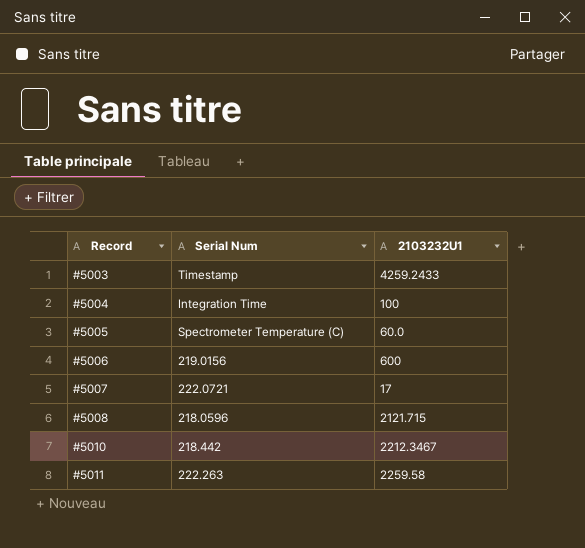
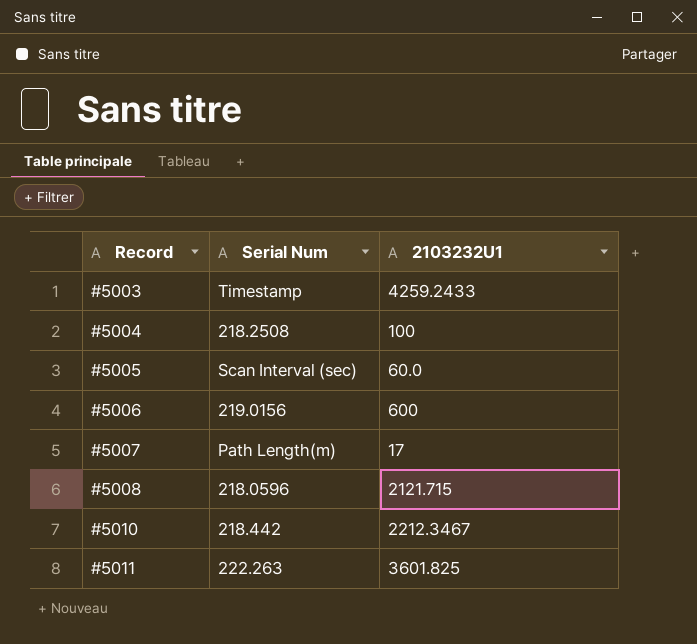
#5004 | Serial Num: Integration Time -> 218.2508
#5005 | Serial Num: Spectrometer Temperature (C) -> Scan Interval (sec)
#5007 | Serial Num: 222.0721 -> Path Length(m)
#5011 | 2103232U1: 2259.58 -> 3601.825

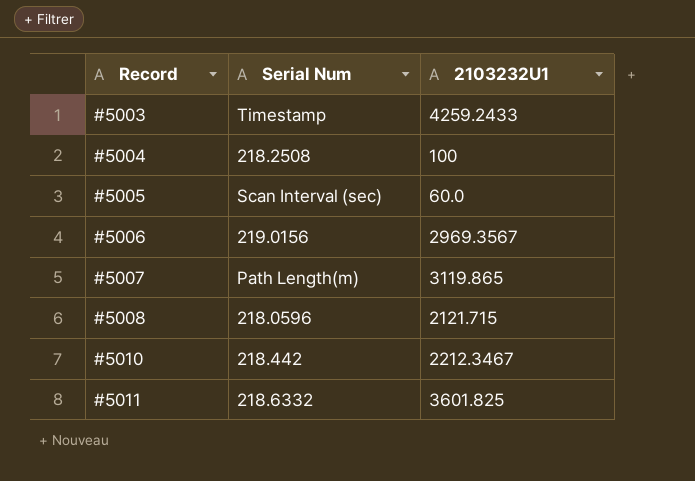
#5006 | 2103232U1: 600 -> 2969.3567
#5007 | 2103232U1: 17 -> 3119.865
#5011 | Serial Num: 222.263 -> 218.6332

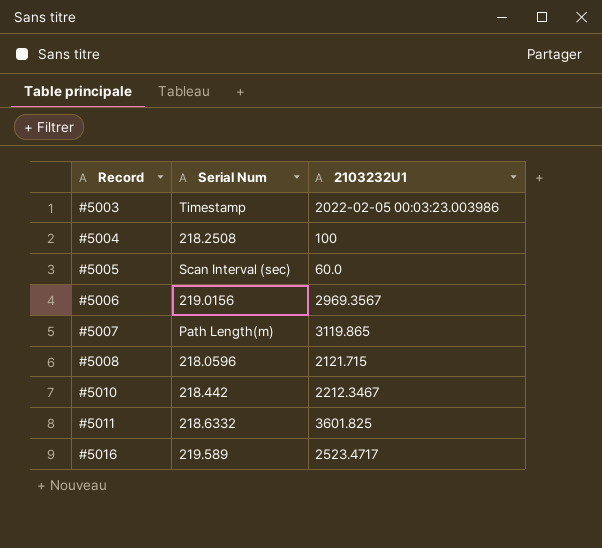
#5003 | 2103232U1: 4259.2433 -> 2022-02-05 00:03:23.003986
row #5016: none -> 219.589 | 2523.4717

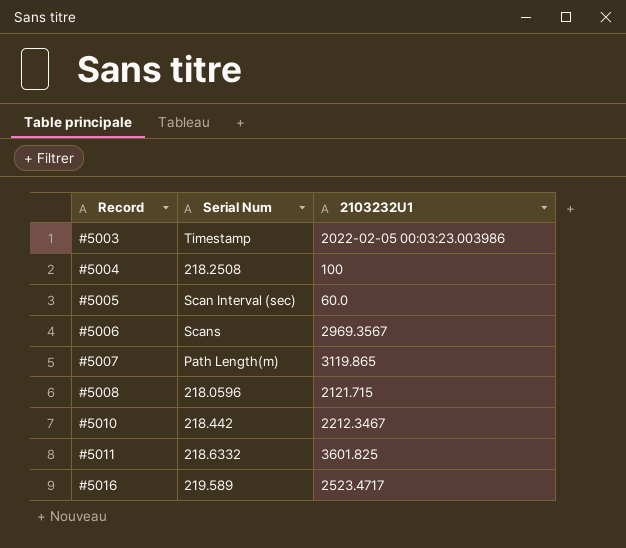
#5006 | Serial Num: 219.0156 -> Scans

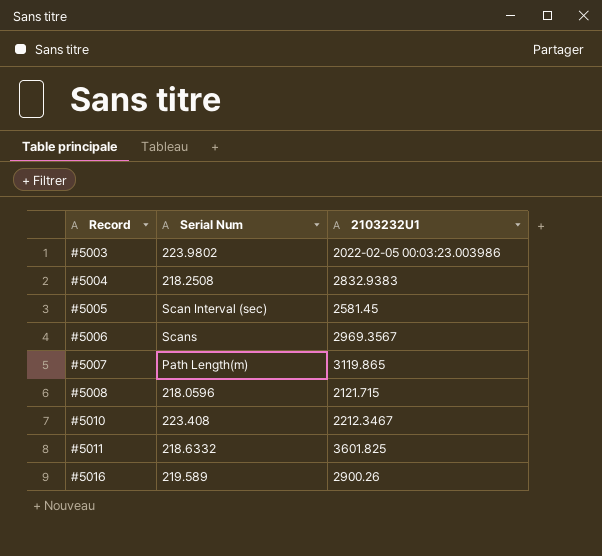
#5003 | Serial Num: Timestamp -> 223.9802
#5004 | 2103232U1: 100 -> 2832.9383
#5005 | 2103232U1: 60.0 -> 2581.45
#5010 | Serial Num: 218.442 -> 223.408
#5016 | 2103232U1: 2523.4717 -> 2900.26

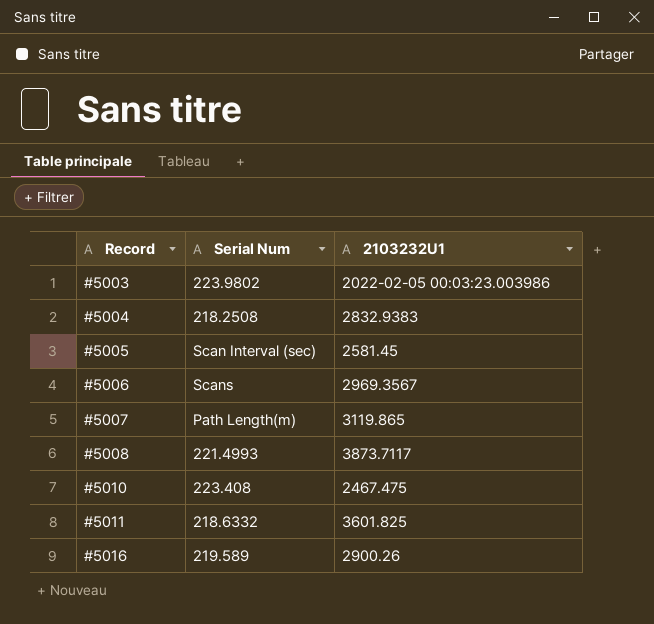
#5008 | Serial Num: 218.0596 -> 221.4993
#5008 | 2103232U1: 2121.715 -> 3873.7117
#5010 | 2103232U1: 2212.3467 -> 2467.475

